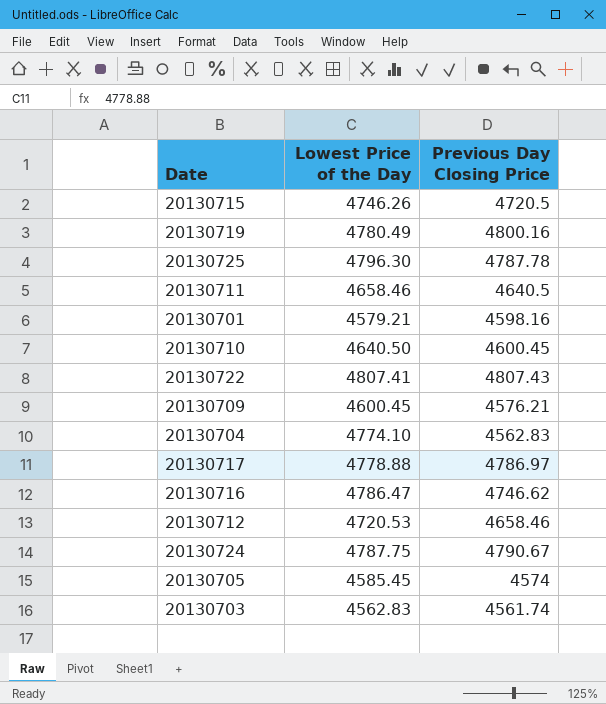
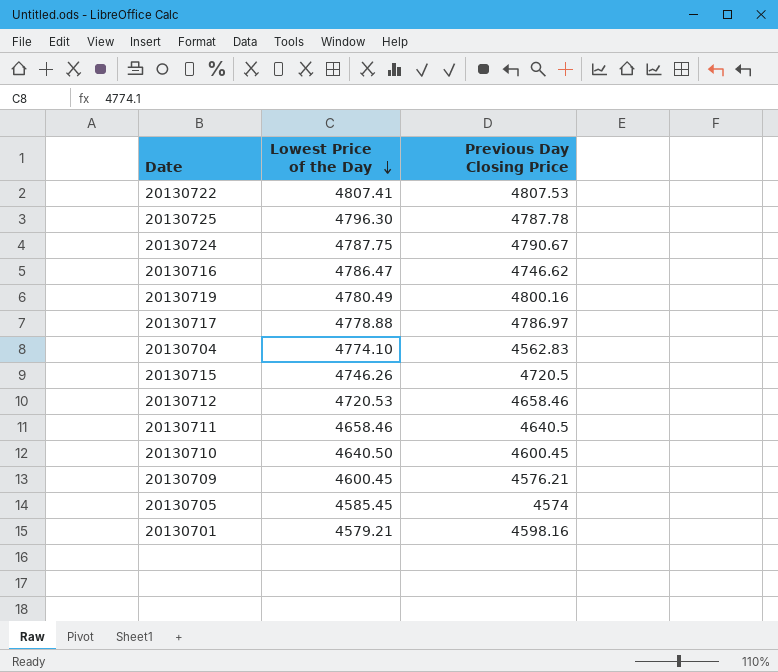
row order: none -> Lowest Price of the Day descending
row 20130703: 4562.83 | 4561.74 -> none
20130722 | Previous Day Closing Price: 4807.43 -> 4807.53

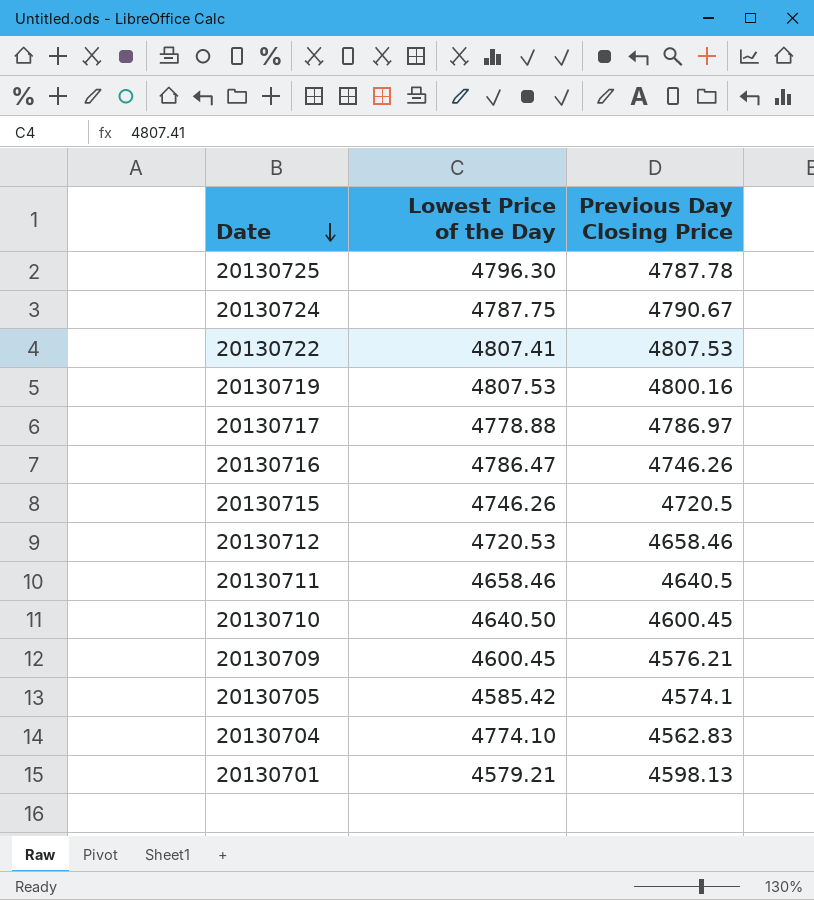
row order: Lowest Price of the Day descending -> Date descending
20130719 | Lowest Price of the Day: 4780.49 -> 4807.53
20130716 | Previous Day Closing Price: 4746.62 -> 4746.26
20130705 | Lowest Price of the Day: 4585.45 -> 4585.42
20130705 | Previous Day Closing Price: 4574 -> 4574.1
20130701 | Previous Day Closing Price: 4598.16 -> 4598.13

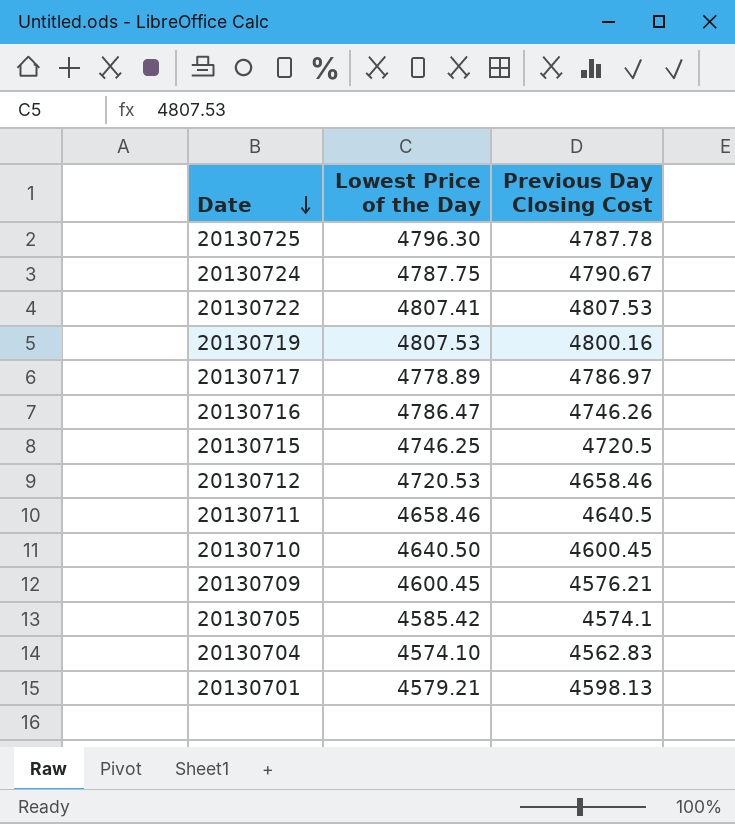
column name: Previous Day Closing Price -> Previous Day Closing Cost
20130717 | Lowest Price of the Day: 4778.88 -> 4778.89
20130715 | Lowest Price of the Day: 4746.26 -> 4746.25
20130704 | Lowest Price of the Day: 4774.10 -> 4574.10

